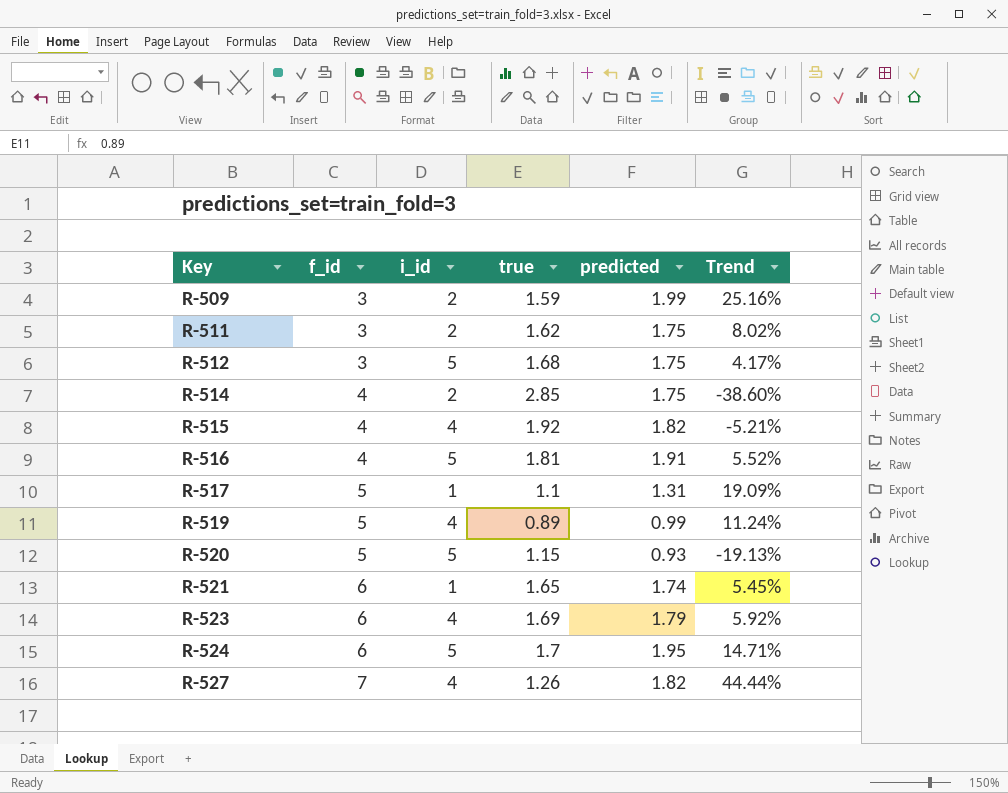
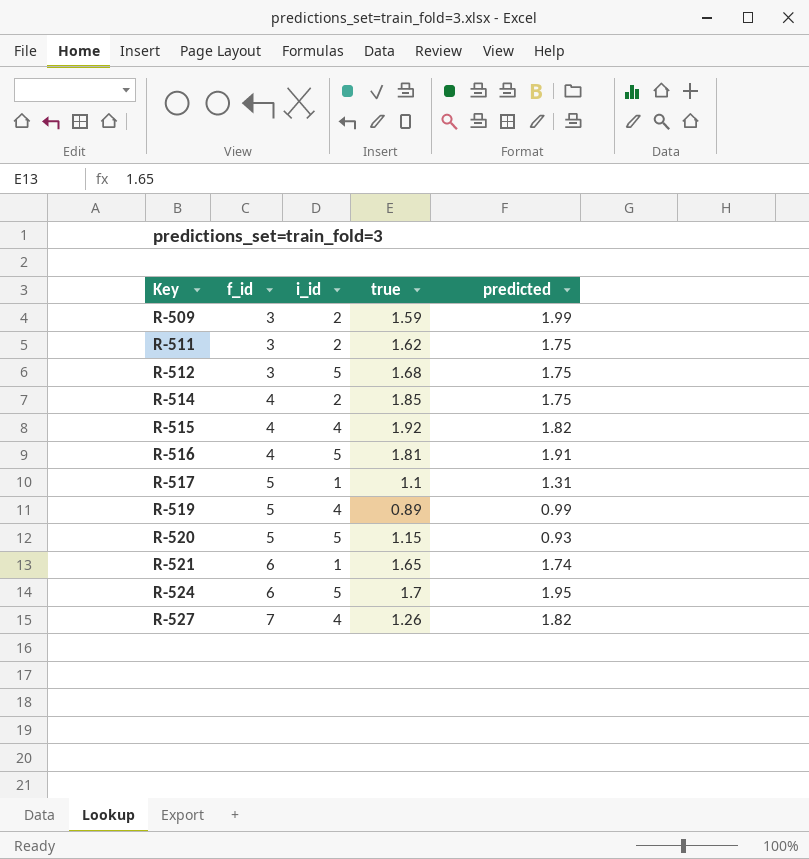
column Trend | formula: ([predicted] - [true]) / [true] -> none
row R-523: 6 | 4 | 1.69 | 1.79 | 5.92% -> none
R-514 | true: 2.85 -> 1.85

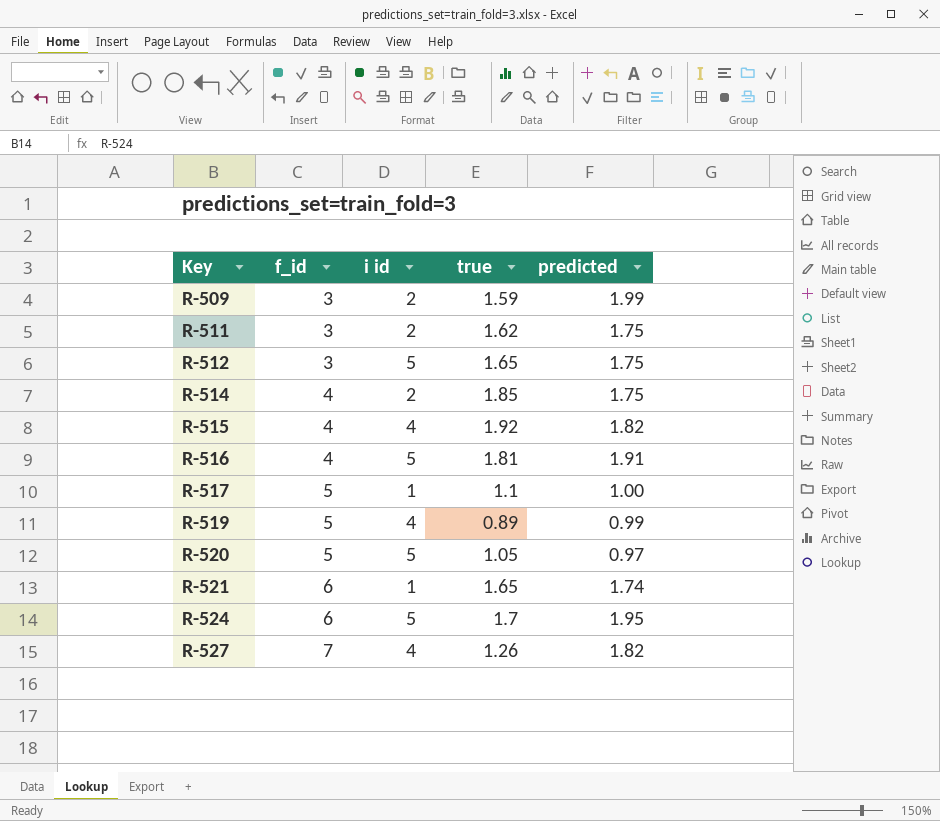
column name: i_id -> i id
R-512 | true: 1.68 -> 1.65
R-517 | predicted: 1.31 -> 1.00
R-520 | true: 1.15 -> 1.05
R-520 | predicted: 0.93 -> 0.97

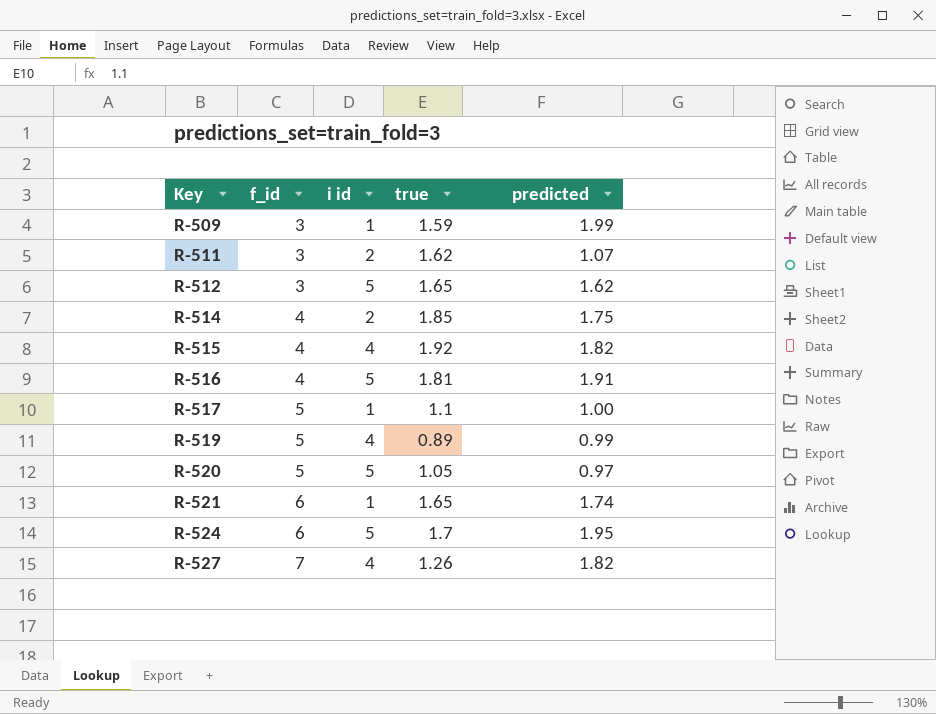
R-509 | i id: 2 -> 1
R-511 | predicted: 1.75 -> 1.07
R-512 | predicted: 1.75 -> 1.62

